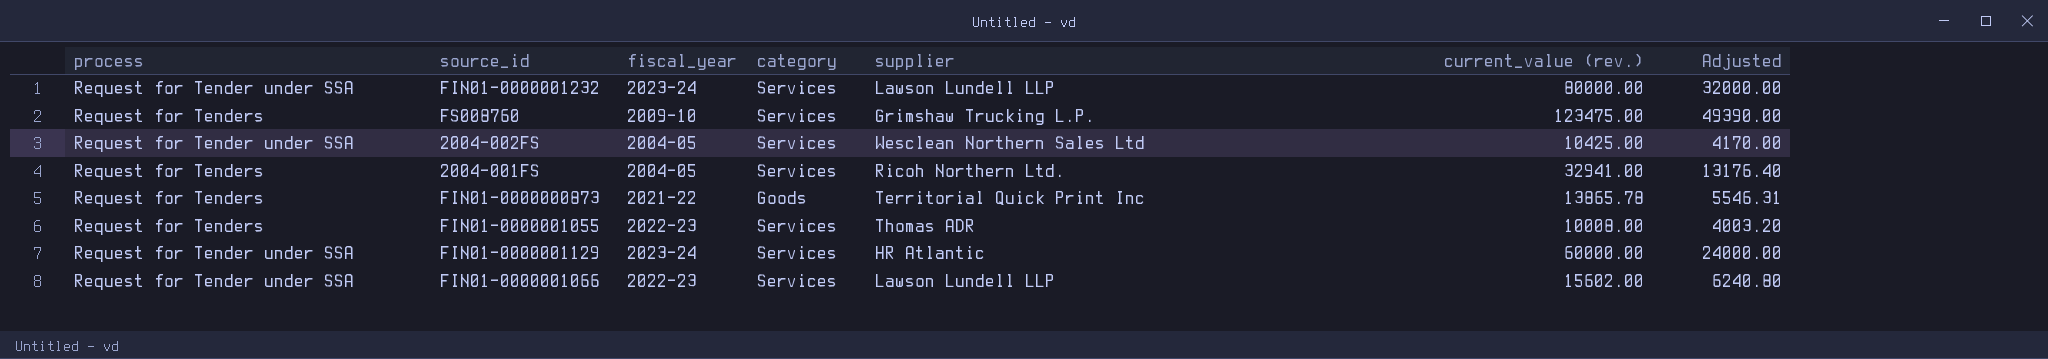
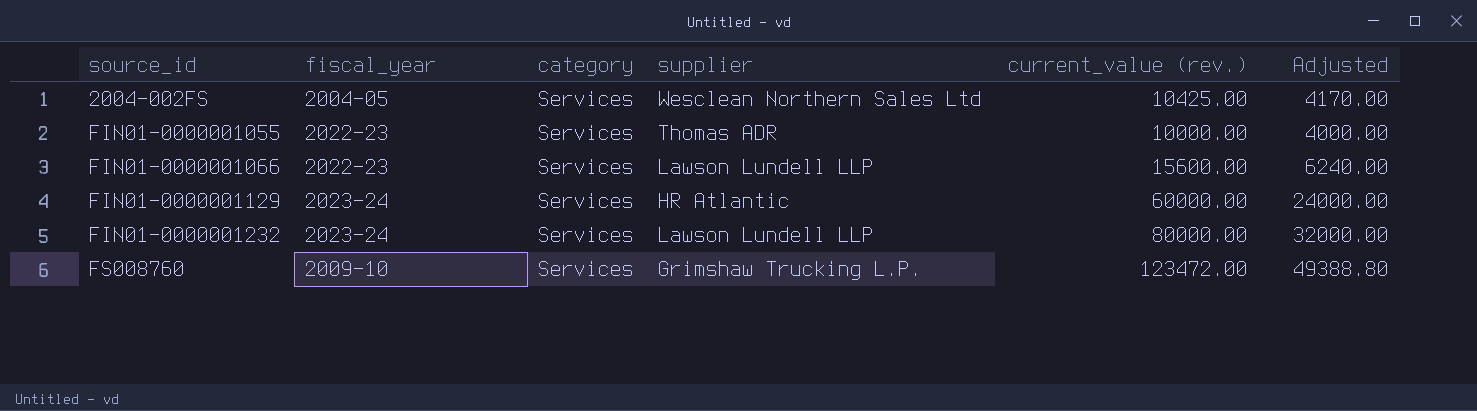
row order: none -> source_id ascending
column process | position: 1 -> none
row 2004-001FS: Request for Tenders | 2004-05 | Services | Ricoh Northern Ltd. | 32941.00 | 13176.40 -> none
row FIN01-0000000873: Request for Tenders | 2021-22 | Goods | Territorial Quick Print Inc | 13865.78 | 5546.31 -> none
FIN01-0000001055 | current_value (rev.): 10008.00 -> 10000.00
FIN01-0000001055 | Adjusted: 4003.20 -> 4000.00
FIN01-0000001066 | current_value (rev.): 15602.00 -> 15600.00
FIN01-0000001066 | Adjusted: 6240.80 -> 6240.00
FS008760 | current_value (rev.): 123475.00 -> 123472.00
FS008760 | Adjusted: 49390.00 -> 49388.80

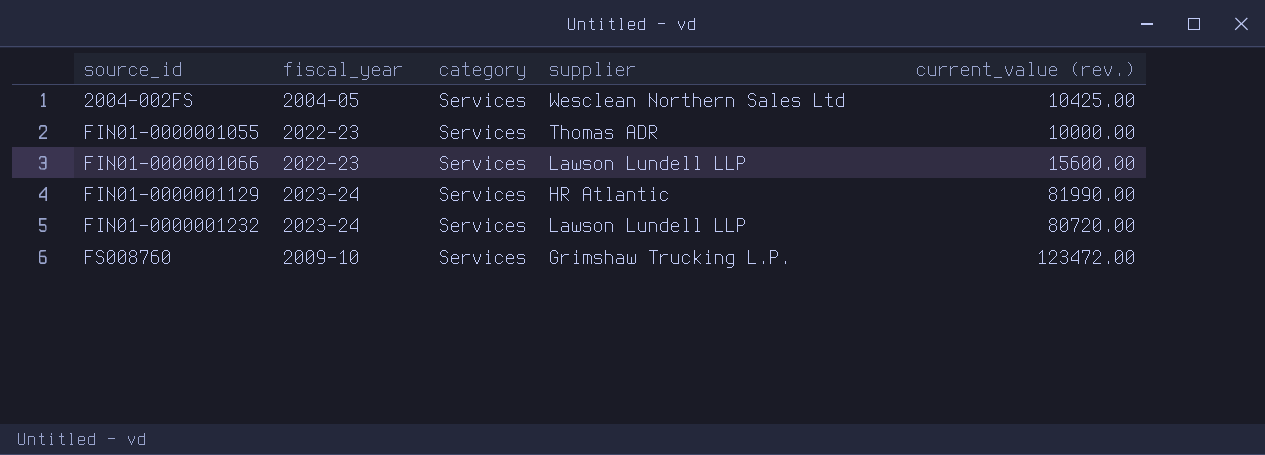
column Adjusted | formula: [current_value (rev.)] * 0.4 -> none
FIN01-0000001129 | current_value (rev.): 60000.00 -> 81990.00
FIN01-0000001232 | current_value (rev.): 80000.00 -> 80720.00

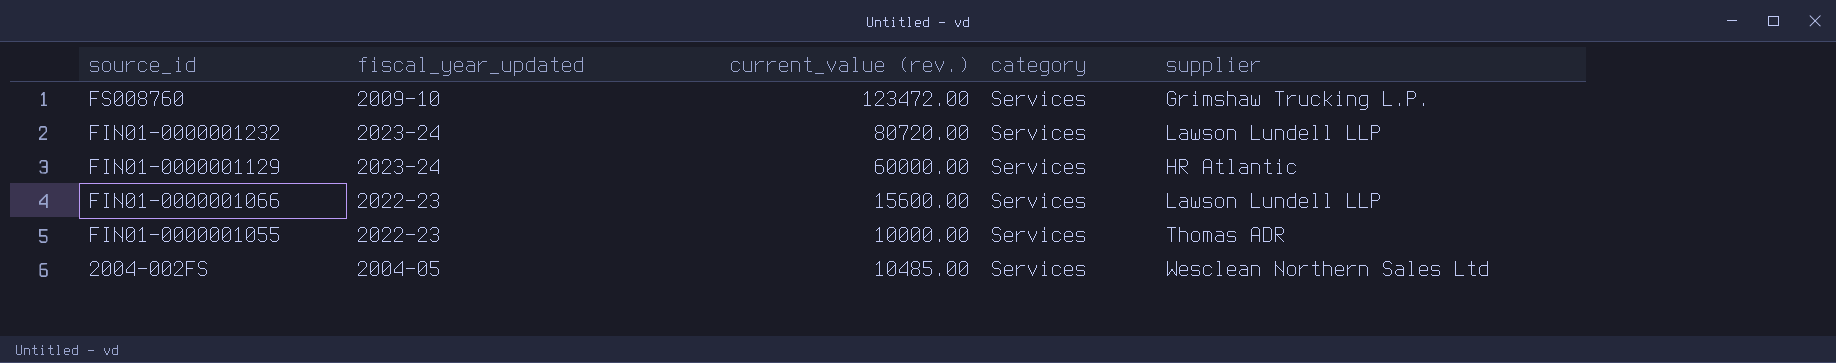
row order: source_id ascending -> source_id descending
column name: fiscal_year -> fiscal_year_updated
column current_value (rev.) | position: 5 -> 3
FIN01-0000001129 | current_value (rev.): 81990.00 -> 60000.00
2004-002FS | current_value (rev.): 10425.00 -> 10485.00

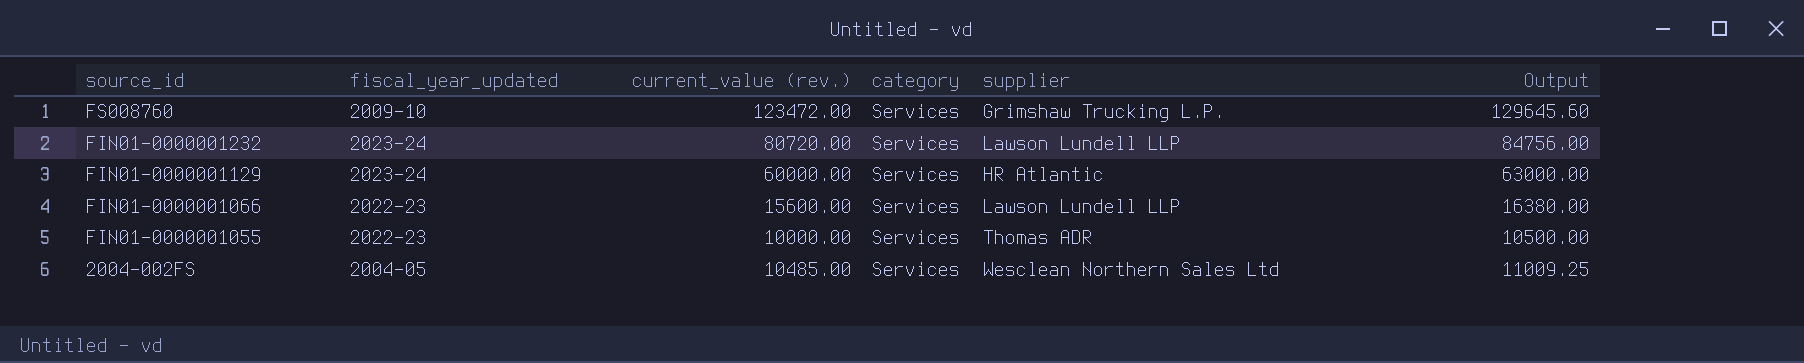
column Output | formula: none -> [current_value (rev.)] * 1.05

